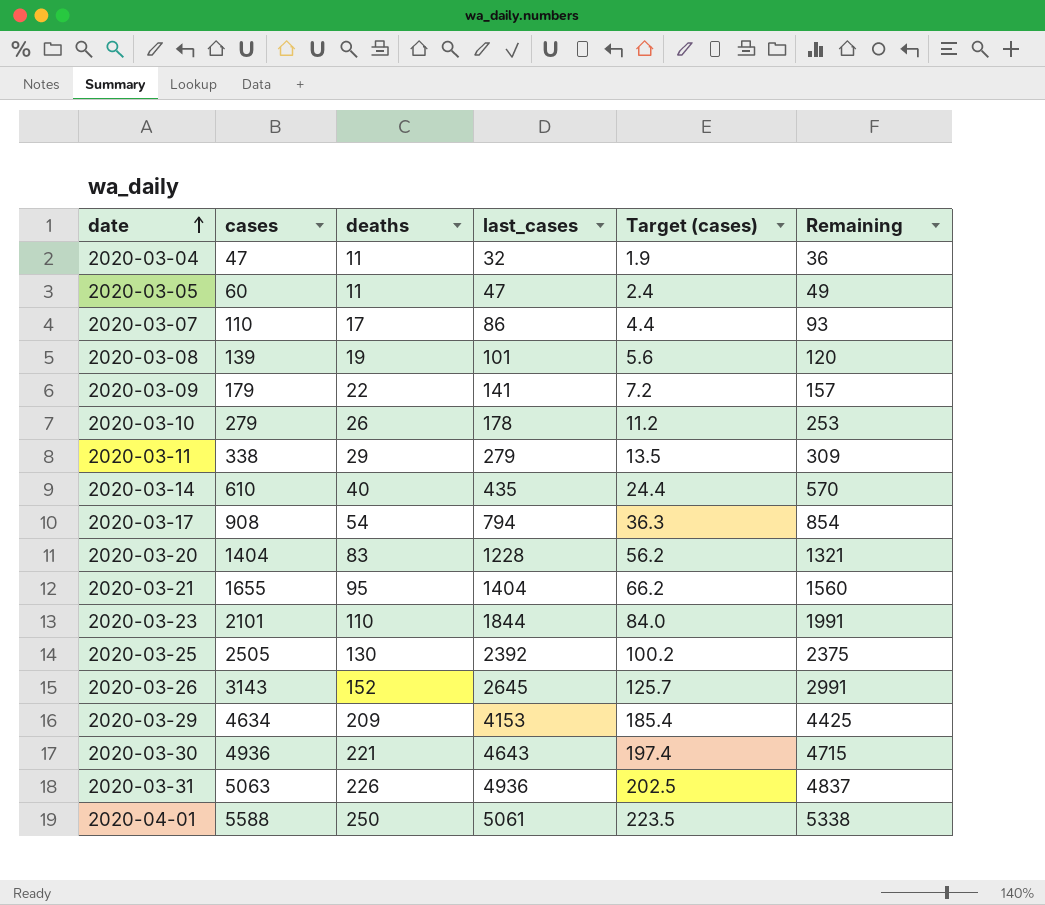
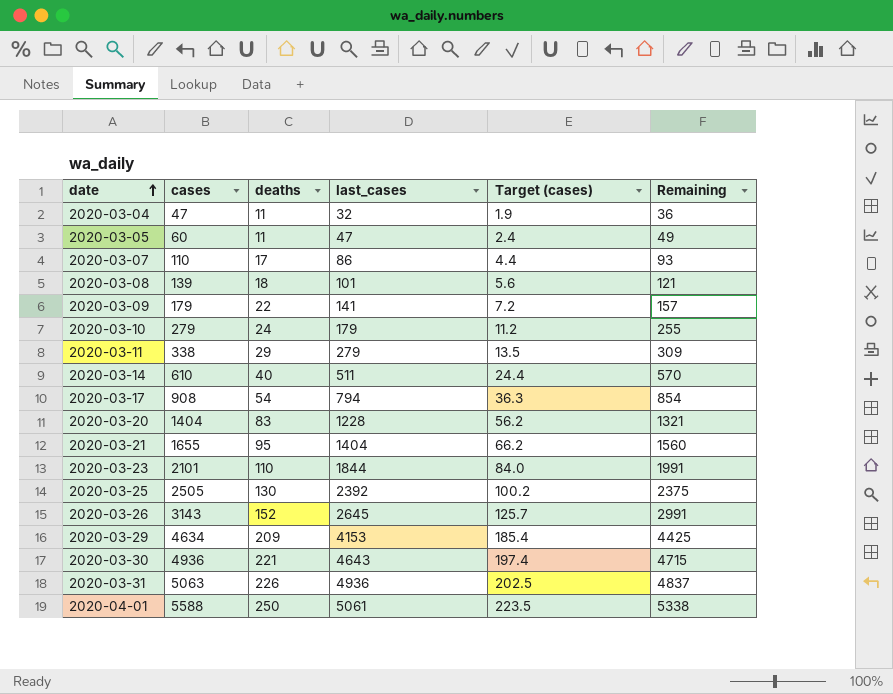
2020-03-08 | deaths: 19 -> 18
2020-03-08 | Remaining: 120 -> 121
2020-03-10 | deaths: 26 -> 24
2020-03-10 | last_cases: 178 -> 179
2020-03-10 | Remaining: 253 -> 255
2020-03-14 | last_cases: 435 -> 511

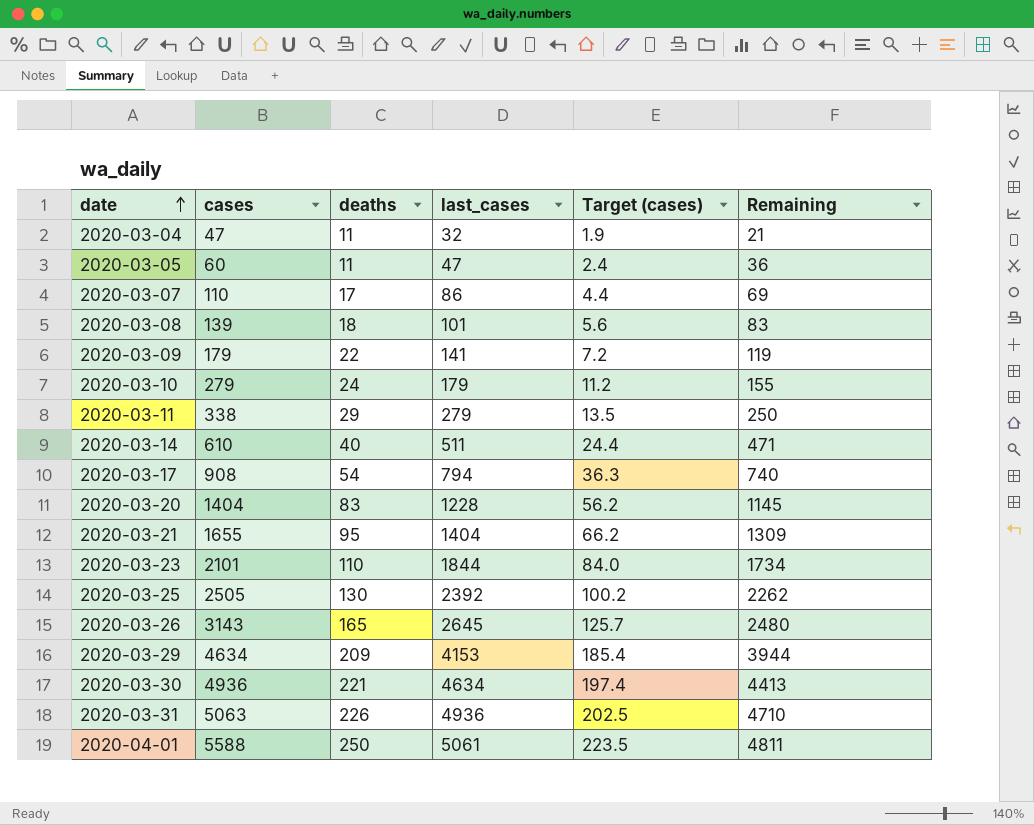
column Remaining | formula: [cases] - [deaths] -> [last_cases] - [deaths]
2020-03-26 | deaths: 152 -> 165
2020-03-30 | last_cases: 4643 -> 4634

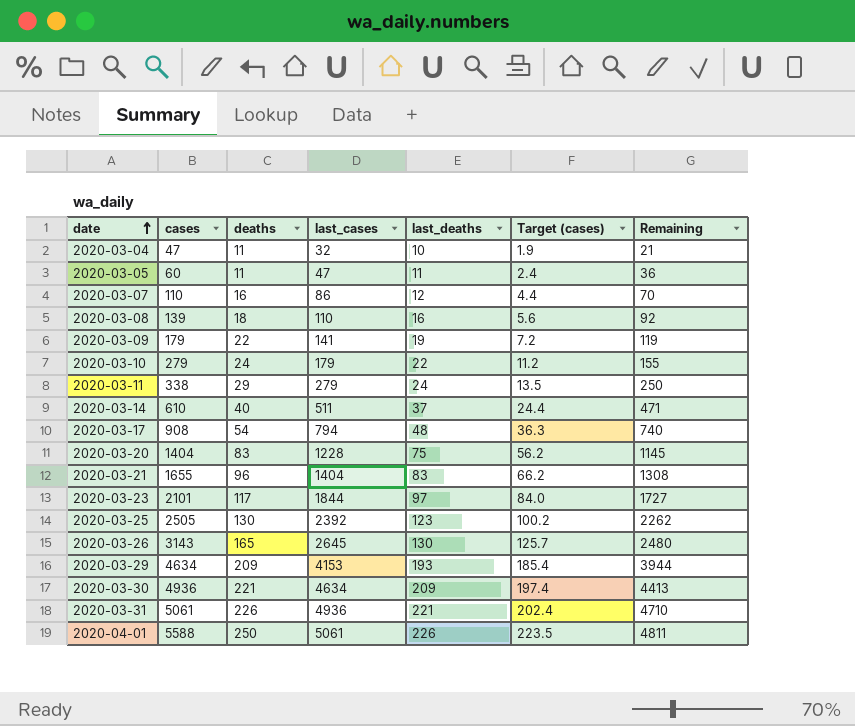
column last_deaths | position: none -> 5
2020-03-07 | deaths: 17 -> 16
2020-03-07 | Remaining: 69 -> 70
2020-03-08 | last_cases: 101 -> 110
2020-03-08 | Remaining: 83 -> 92
2020-03-21 | deaths: 95 -> 96
2020-03-21 | Remaining: 1309 -> 1308
2020-03-23 | deaths: 110 -> 117
2020-03-23 | Remaining: 1734 -> 1727
2020-03-31 | cases: 5063 -> 5061
2020-03-31 | Target (cases): 202.5 -> 202.4

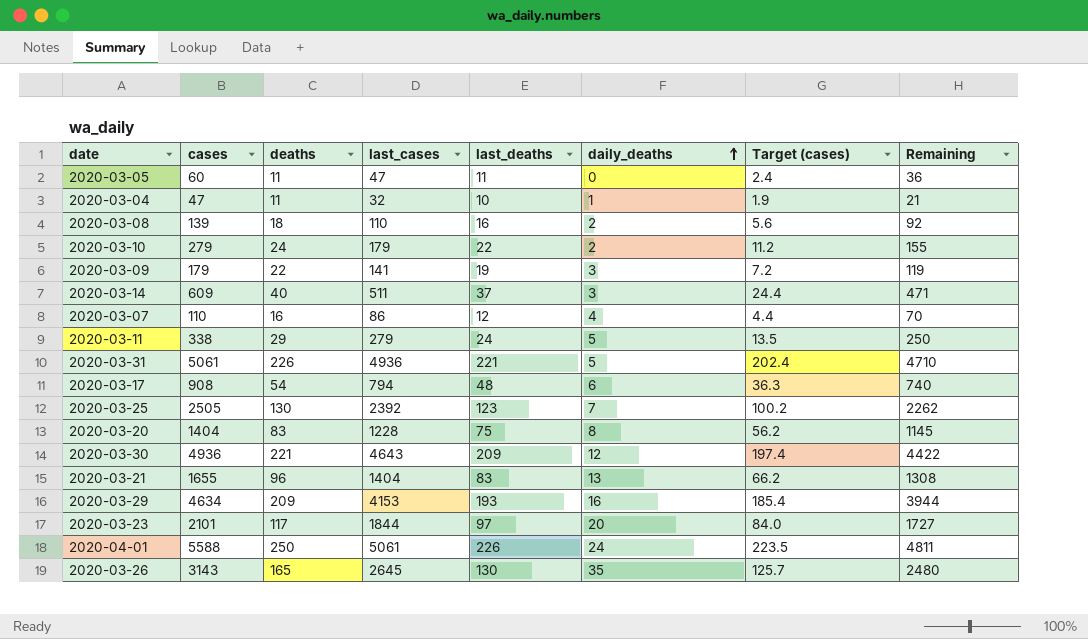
row order: date ascending -> daily_deaths ascending
column daily_deaths | formula: none -> [deaths] - [last_deaths]
2020-03-14 | cases: 610 -> 609
2020-03-30 | last_cases: 4634 -> 4643
2020-03-30 | Remaining: 4413 -> 4422

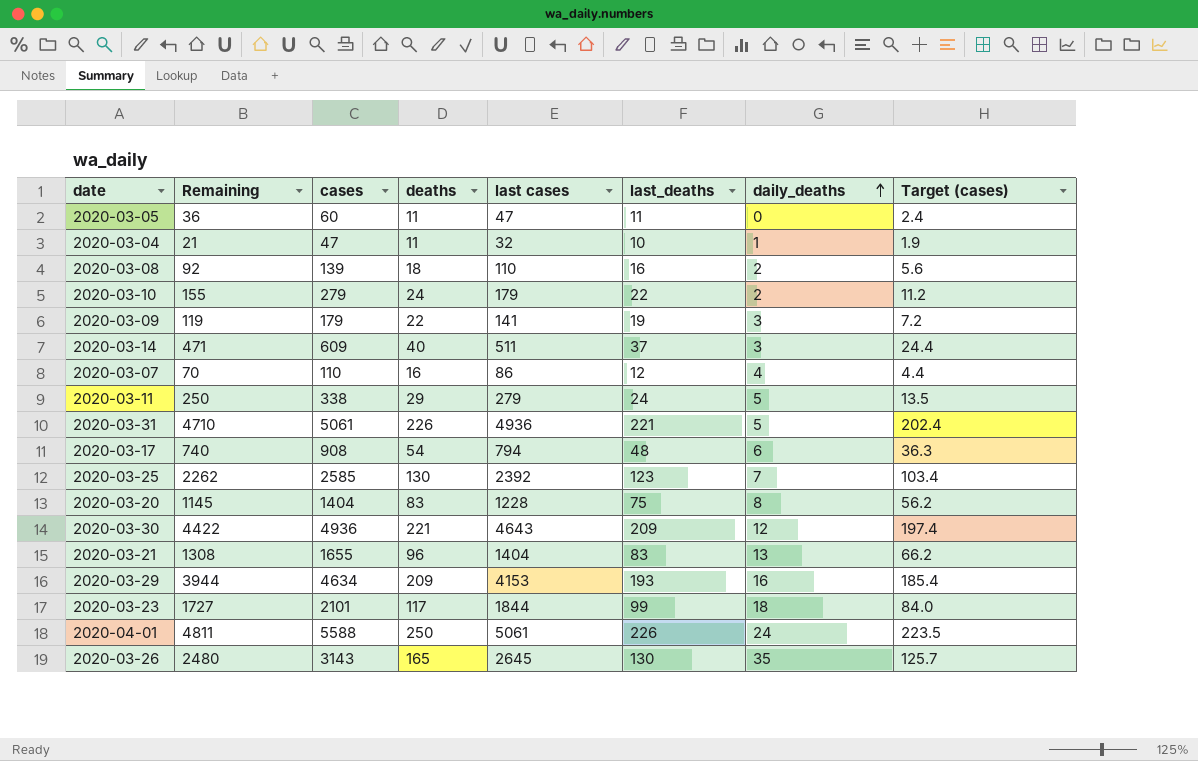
column Remaining | position: 8 -> 2
column name: last_cases -> last cases
2020-03-25 | cases: 2505 -> 2585
2020-03-25 | Target (cases): 100.2 -> 103.4
2020-03-23 | last_deaths: 97 -> 99
2020-03-23 | daily_deaths: 20 -> 18

